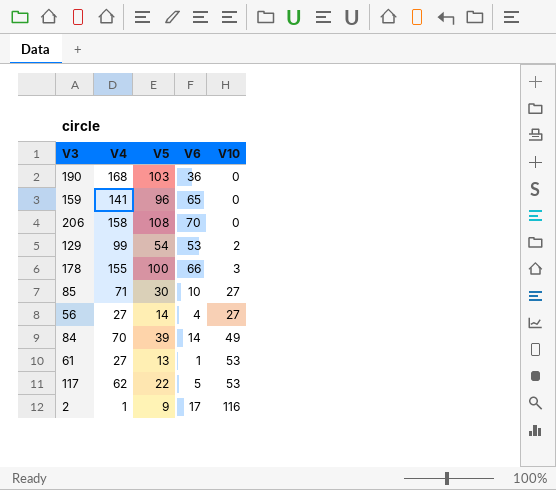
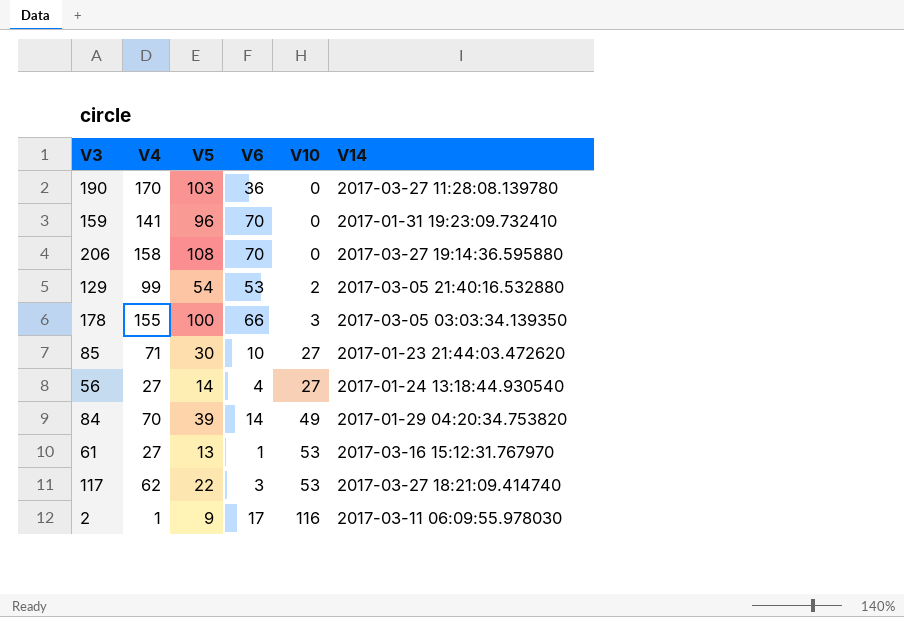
column V14 | position: none -> 6
190 | V4: 168 -> 170
159 | V6: 65 -> 70
117 | V6: 5 -> 3

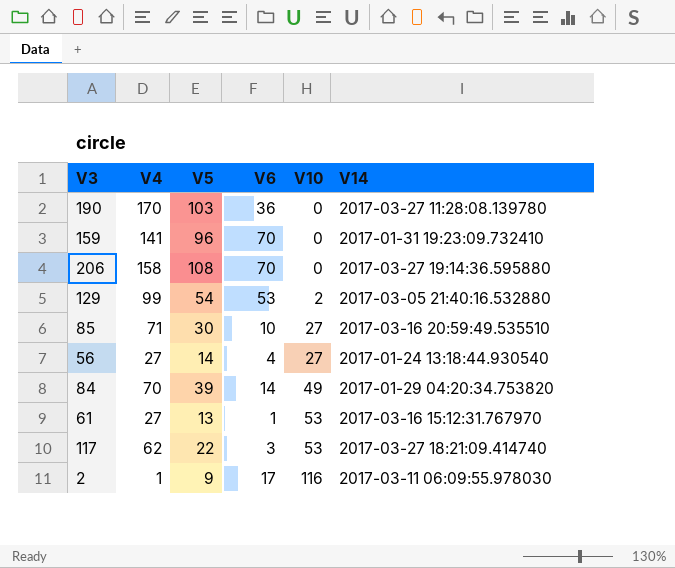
row 178: 155 | 100 | 66 | 3 | 2017-03-05 03:03:34.139350 -> none
85 | V14: 2017-01-23 21:44:03.472620 -> 2017-03-16 20:59:49.535510

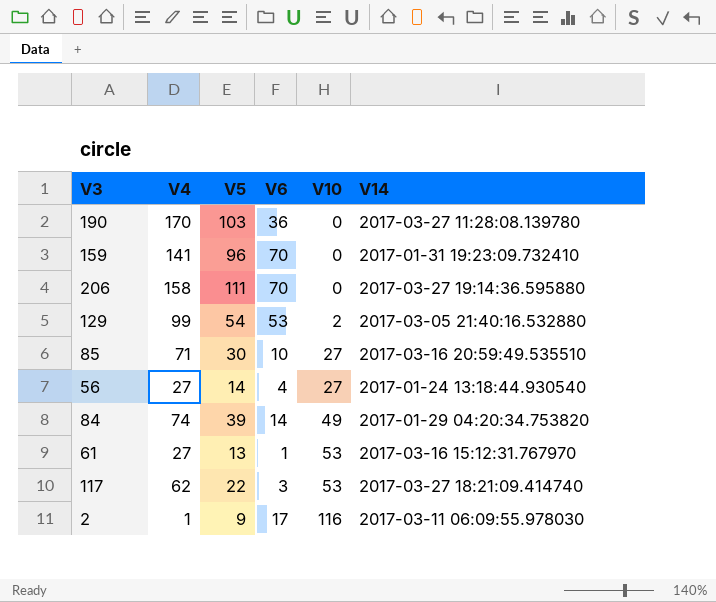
206 | V5: 108 -> 111
84 | V4: 70 -> 74

